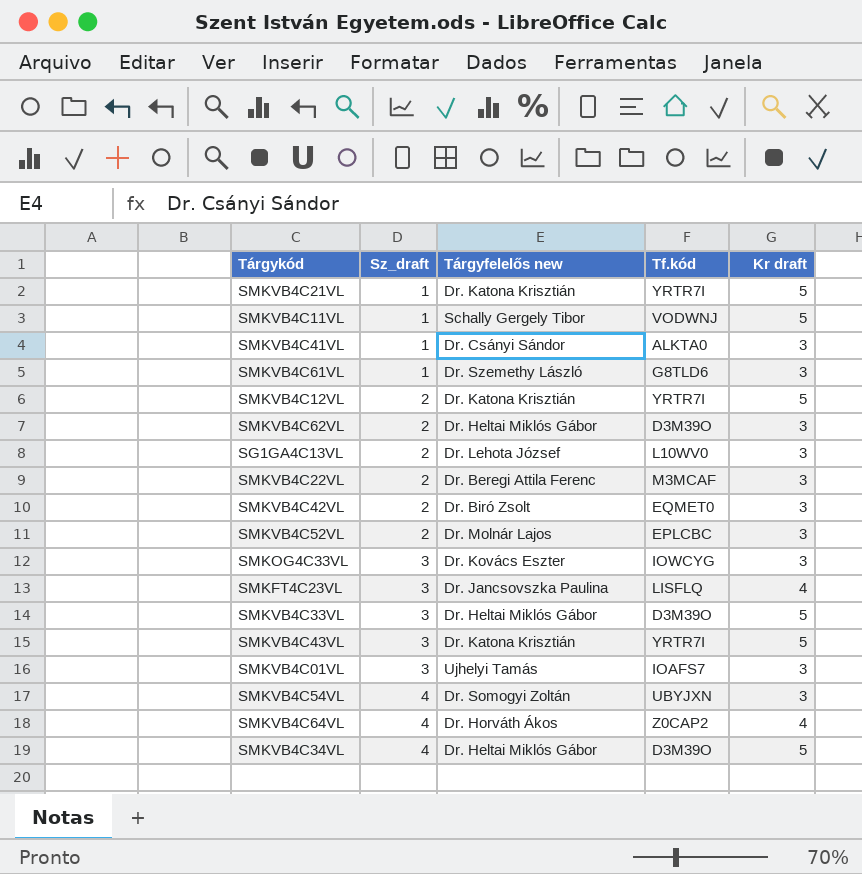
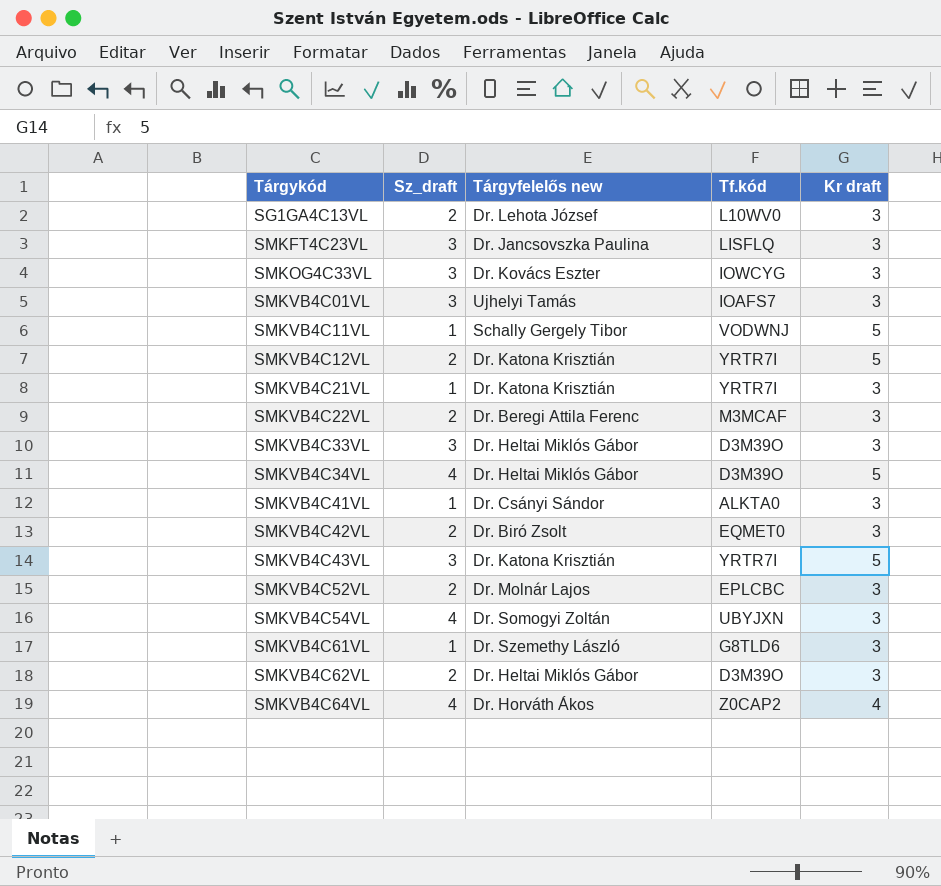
row order: Sz_draft ascending -> Tárgykód ascending
SMKFT4C23VL | Kr draft: 4 -> 3
SMKVB4C21VL | Kr draft: 5 -> 3
SMKVB4C33VL | Kr draft: 5 -> 3

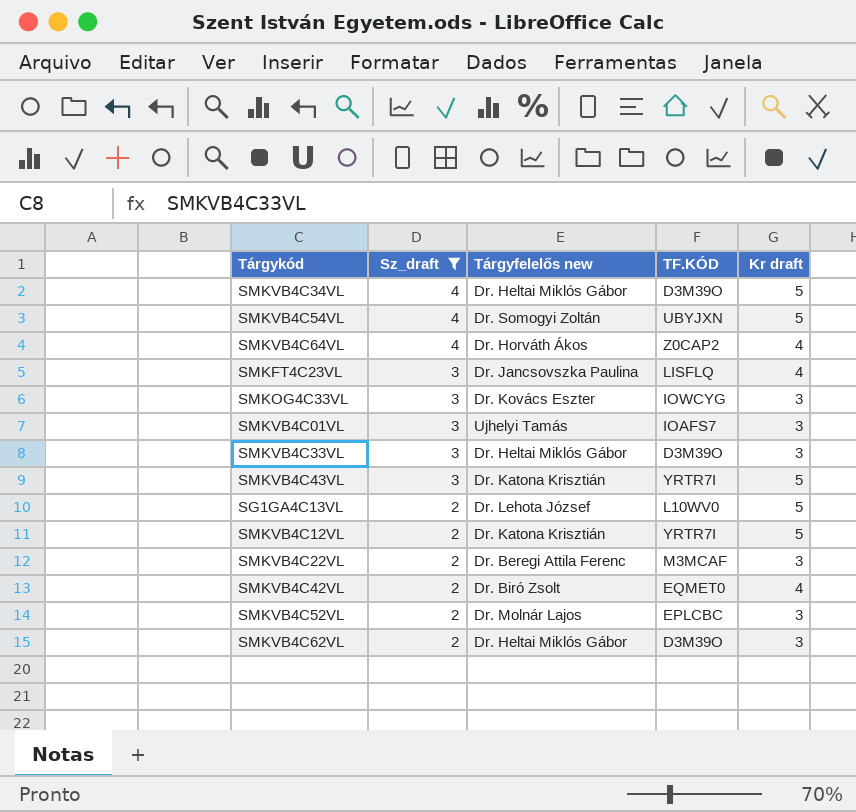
filter: none -> Sz_draft != 1
row order: Tárgykód ascending -> Sz_draft descending
column name: Tf.kód -> TF.KÓD
SMKVB4C54VL | Kr draft: 3 -> 5
SMKFT4C23VL | Kr draft: 3 -> 4
SG1GA4C13VL | Kr draft: 3 -> 5
SMKVB4C42VL | Kr draft: 3 -> 4

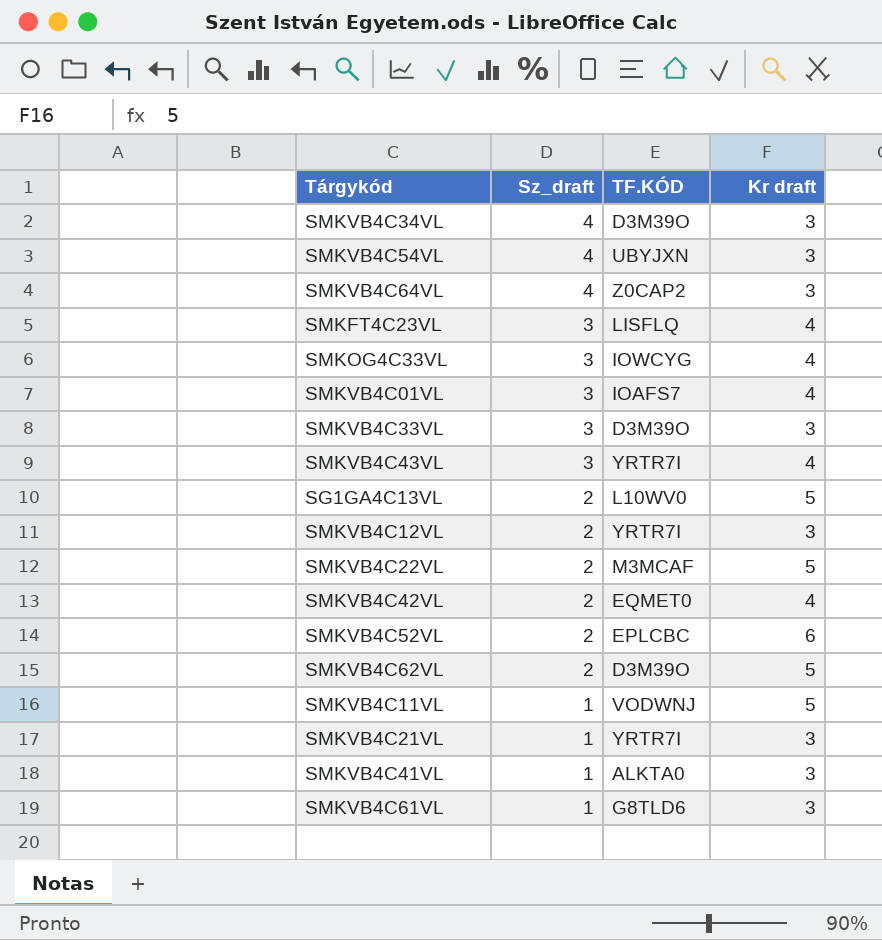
filter: Sz_draft != 1 -> none
column Tárgyfelelős new | position: 3 -> none
SMKVB4C34VL | Kr draft: 5 -> 3
SMKVB4C54VL | Kr draft: 5 -> 3
SMKVB4C64VL | Kr draft: 4 -> 3
SMKOG4C33VL | Kr draft: 3 -> 4
SMKVB4C01VL | Kr draft: 3 -> 4
SMKVB4C43VL | Kr draft: 5 -> 4
SMKVB4C12VL | Kr draft: 5 -> 3
SMKVB4C22VL | Kr draft: 3 -> 5
SMKVB4C52VL | Kr draft: 3 -> 6
SMKVB4C62VL | Kr draft: 3 -> 5

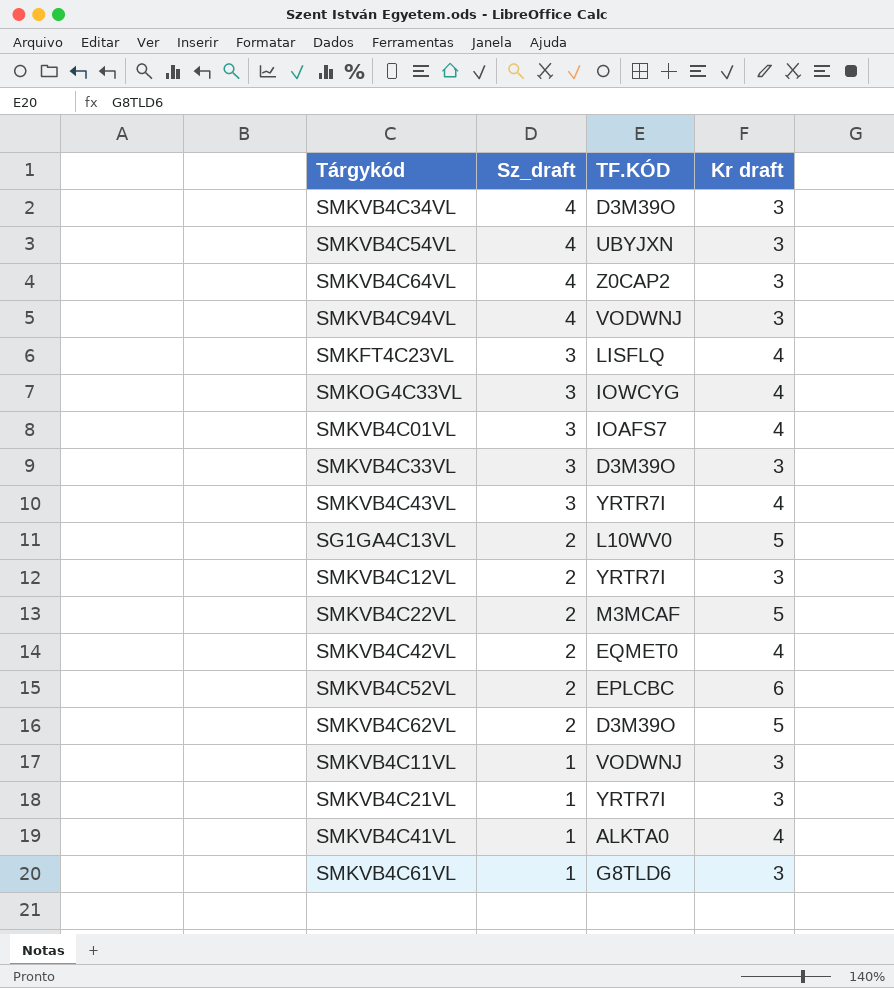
row SMKVB4C94VL: none -> 4 | VODWNJ | 3
SMKVB4C11VL | Kr draft: 5 -> 3
SMKVB4C41VL | Kr draft: 3 -> 4

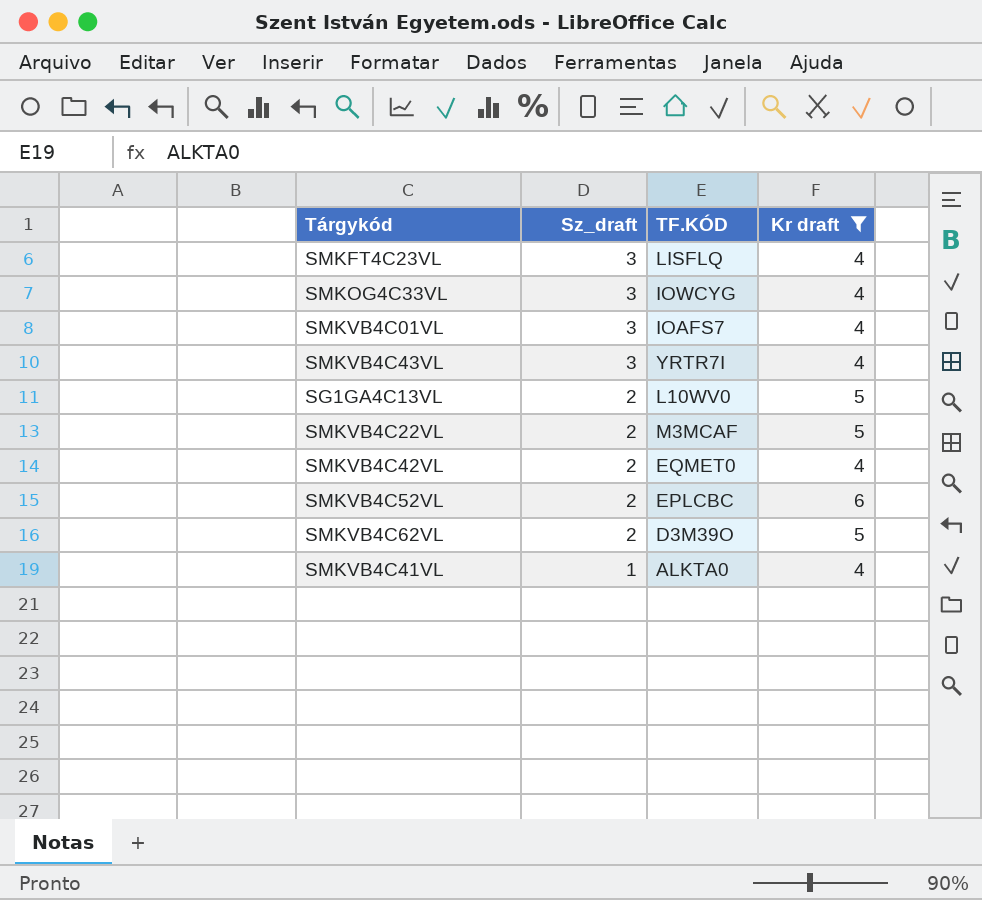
filter: none -> Kr draft != 3

